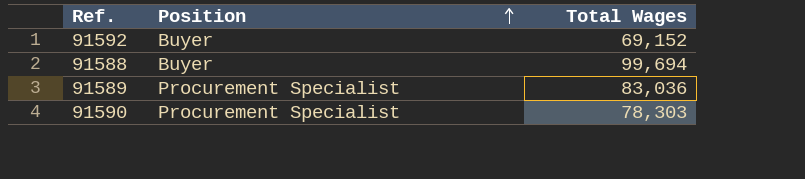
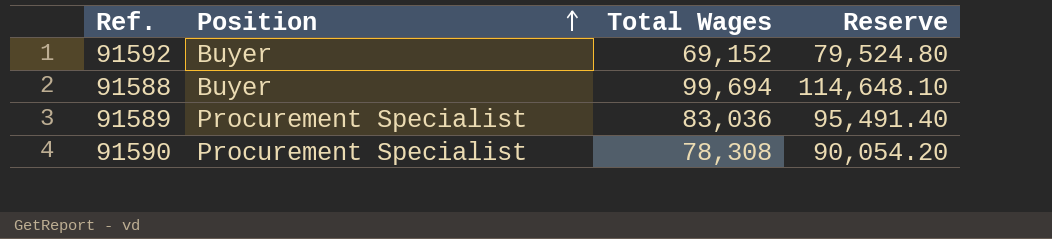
column Reserve | formula: none -> [Total Wages] * 1.15
91590 | Total Wages: 78,303 -> 78,308

